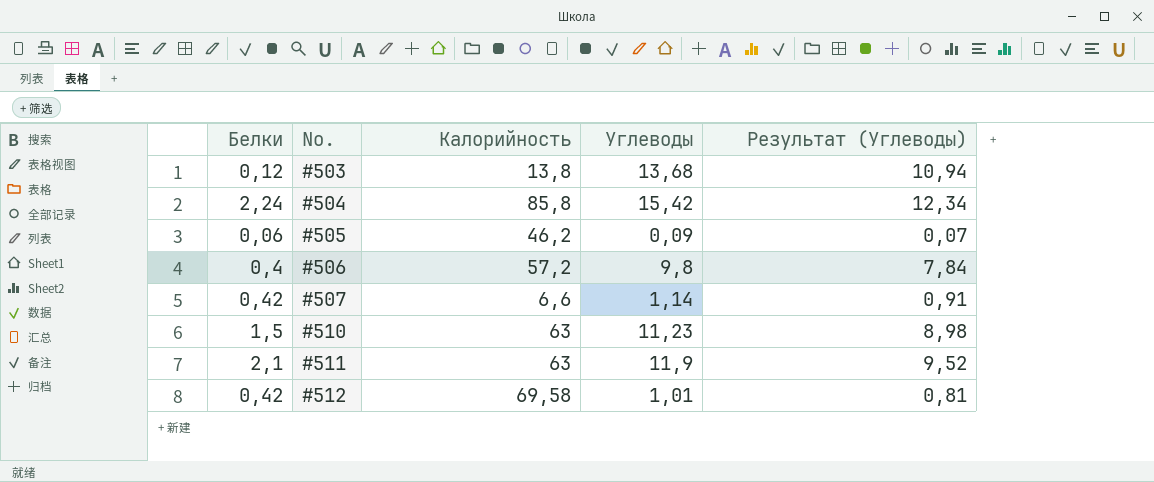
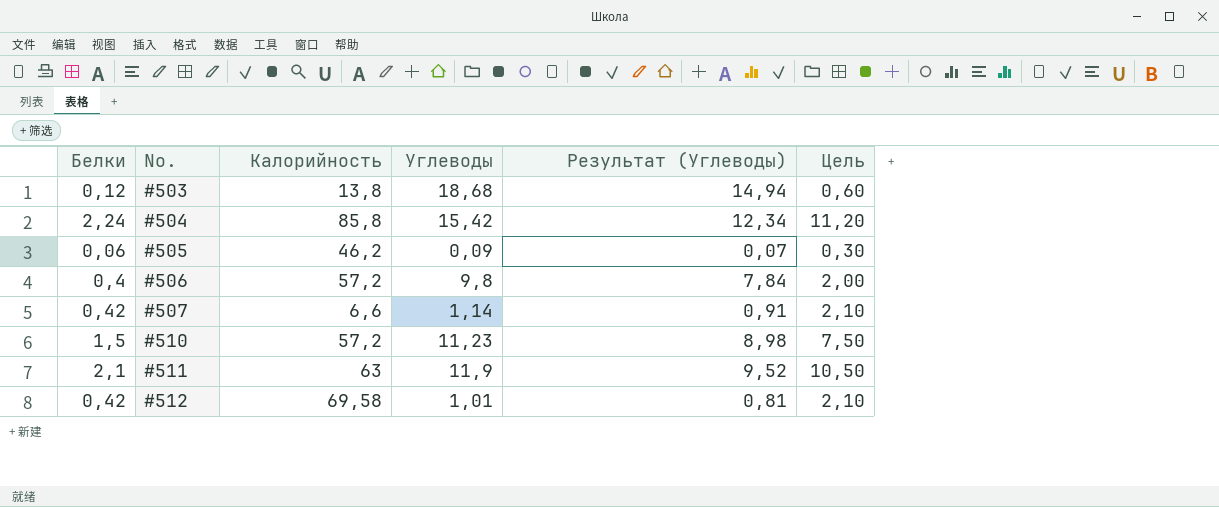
column Цель | formula: none -> [Белки] * 5
#503 | Углеводы: 13,68 -> 18,68
#503 | Результат (Углеводы): 10,94 -> 14,94
#510 | Калорийность: 63 -> 57,2

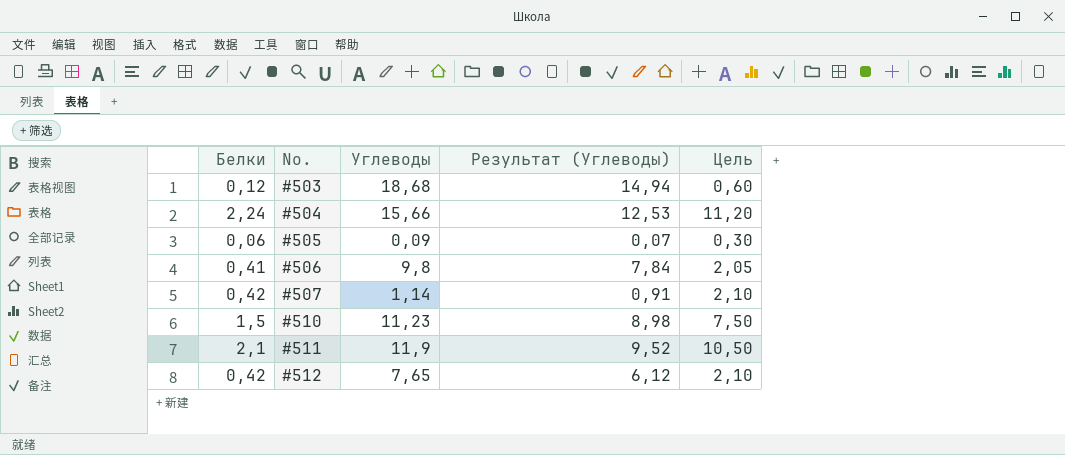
column Калорийность | position: 3 -> none
#504 | Углеводы: 15,42 -> 15,66
#504 | Результат (Углеводы): 12,34 -> 12,53
#506 | Белки: 0,4 -> 0,41
#506 | Цель: 2,00 -> 2,05
#512 | Углеводы: 1,01 -> 7,65
#512 | Результат (Углеводы): 0,81 -> 6,12

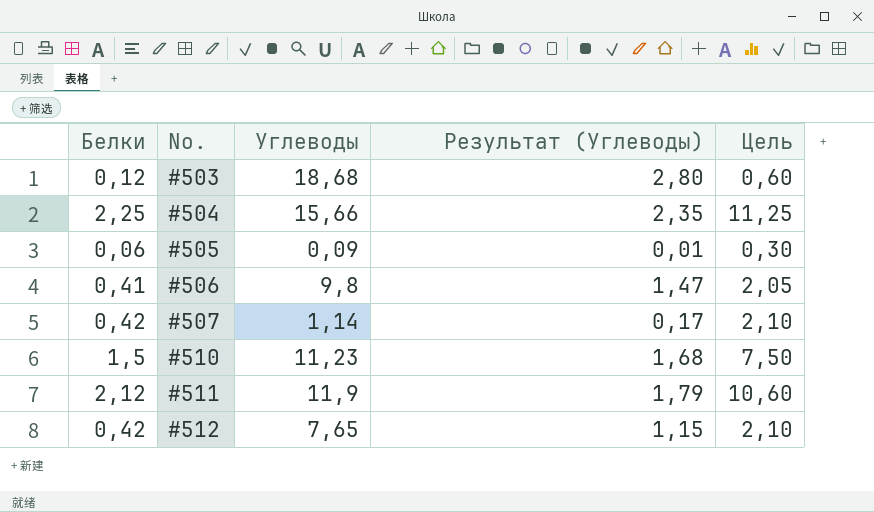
column Результат (Углеводы) | formula: [Углеводы] * 0,8 -> [Углеводы] * 0,15
#504 | Белки: 2,24 -> 2,25
#504 | Цель: 11,20 -> 11,25
#511 | Белки: 2,1 -> 2,12
#511 | Цель: 10,50 -> 10,60

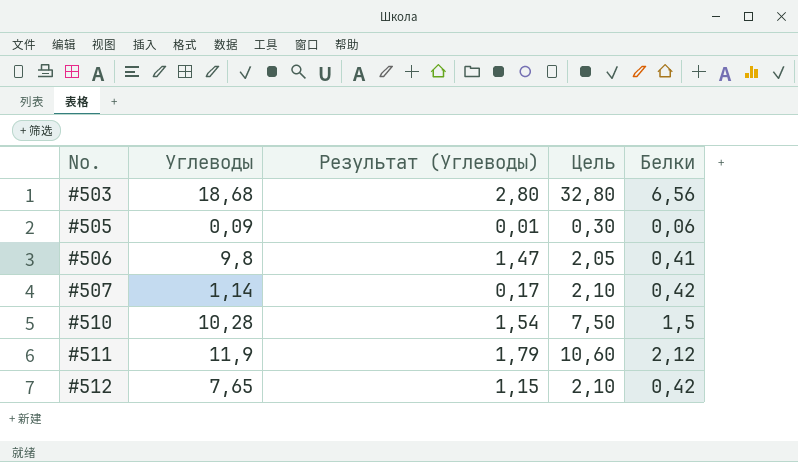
column Белки | position: 1 -> 5
row #504: 2,25 | 15,66 | 2,35 | 11,25 -> none
#503 | Цель: 0,60 -> 32,80
#503 | Белки: 0,12 -> 6,56
#510 | Углеводы: 11,23 -> 10,28
#510 | Результат (Углеводы): 1,68 -> 1,54

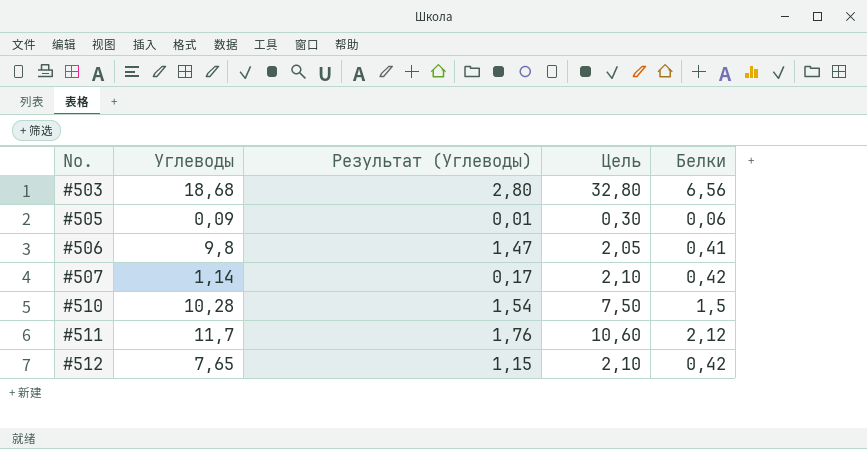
#511 | Углеводы: 11,9 -> 11,7
#511 | Результат (Углеводы): 1,79 -> 1,76

